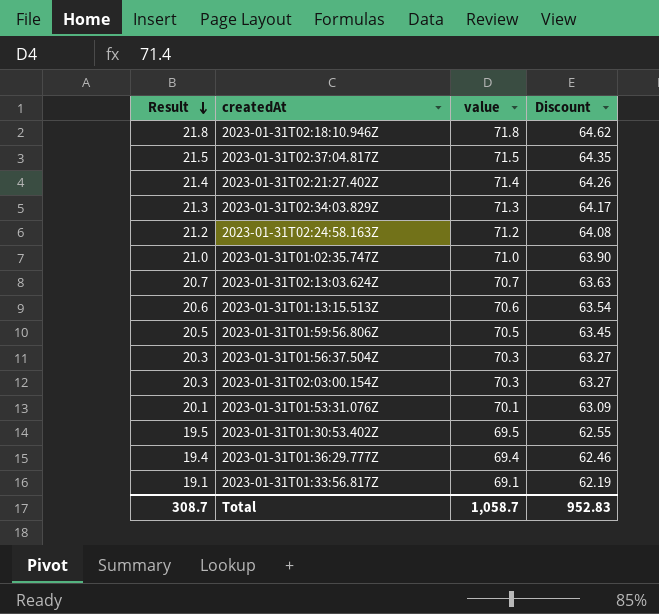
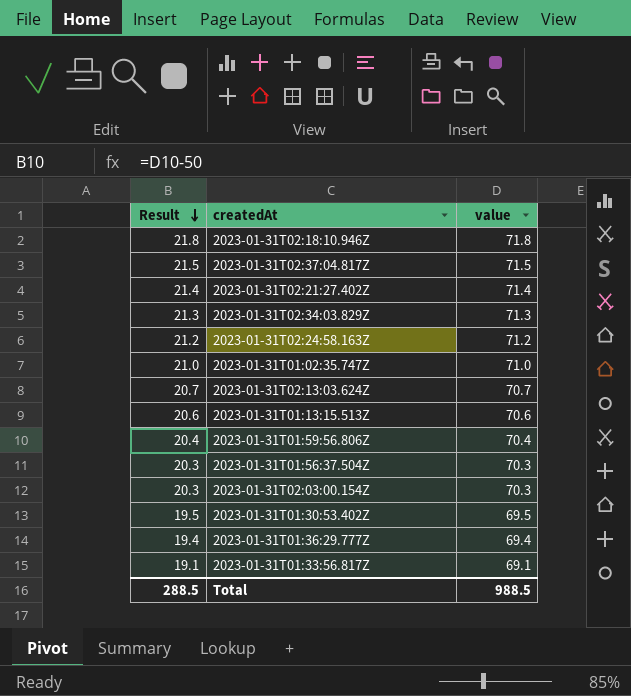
column Discount | formula: [value] * 0.9 -> none
row 2023-01-31T01:53:31.076Z: 20.1 | 70.1 | 63.09 -> none
2023-01-31T01:59:56.806Z | Result: 20.5 -> 20.4
2023-01-31T01:59:56.806Z | value: 70.5 -> 70.4
Total | Result: 308.7 -> 288.5
Total | value: 1,058.7 -> 988.5

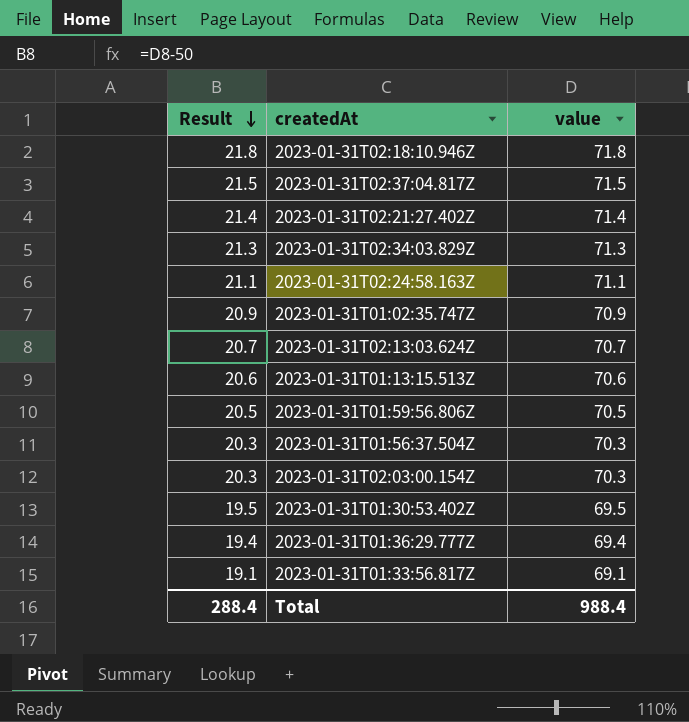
2023-01-31T02:24:58.163Z | Result: 21.2 -> 21.1
2023-01-31T02:24:58.163Z | value: 71.2 -> 71.1
2023-01-31T01:02:35.747Z | Result: 21.0 -> 20.9
2023-01-31T01:02:35.747Z | value: 71.0 -> 70.9
2023-01-31T01:59:56.806Z | Result: 20.4 -> 20.5
2023-01-31T01:59:56.806Z | value: 70.4 -> 70.5
Total | Result: 288.5 -> 288.4
Total | value: 988.5 -> 988.4

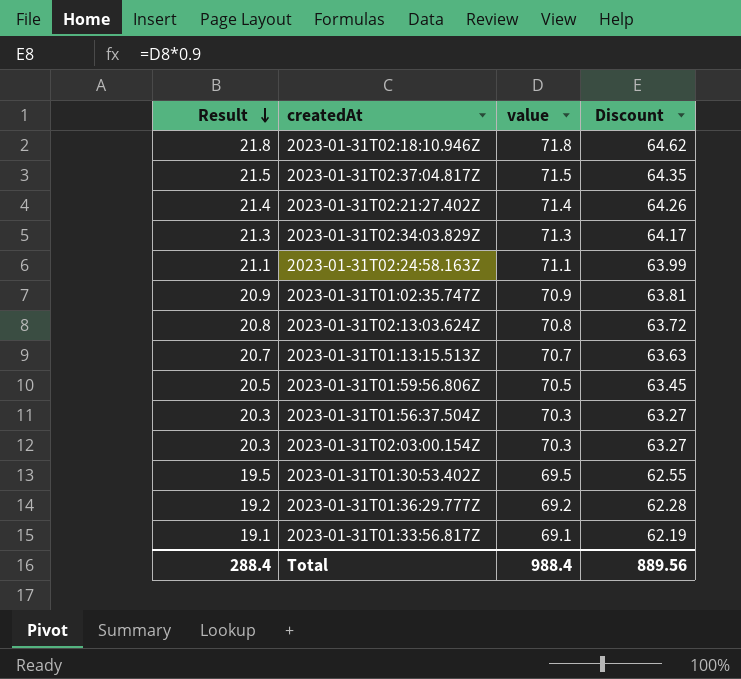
column Discount | formula: none -> [value] * 0.9
2023-01-31T02:13:03.624Z | Result: 20.7 -> 20.8
2023-01-31T02:13:03.624Z | value: 70.7 -> 70.8
2023-01-31T01:13:15.513Z | Result: 20.6 -> 20.7
2023-01-31T01:13:15.513Z | value: 70.6 -> 70.7
2023-01-31T01:36:29.777Z | Result: 19.4 -> 19.2
2023-01-31T01:36:29.777Z | value: 69.4 -> 69.2

